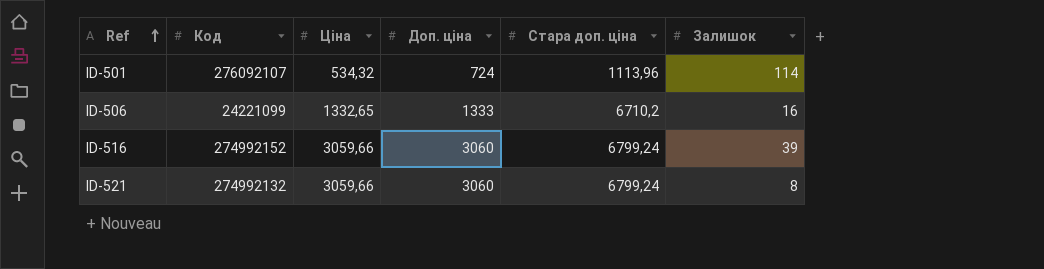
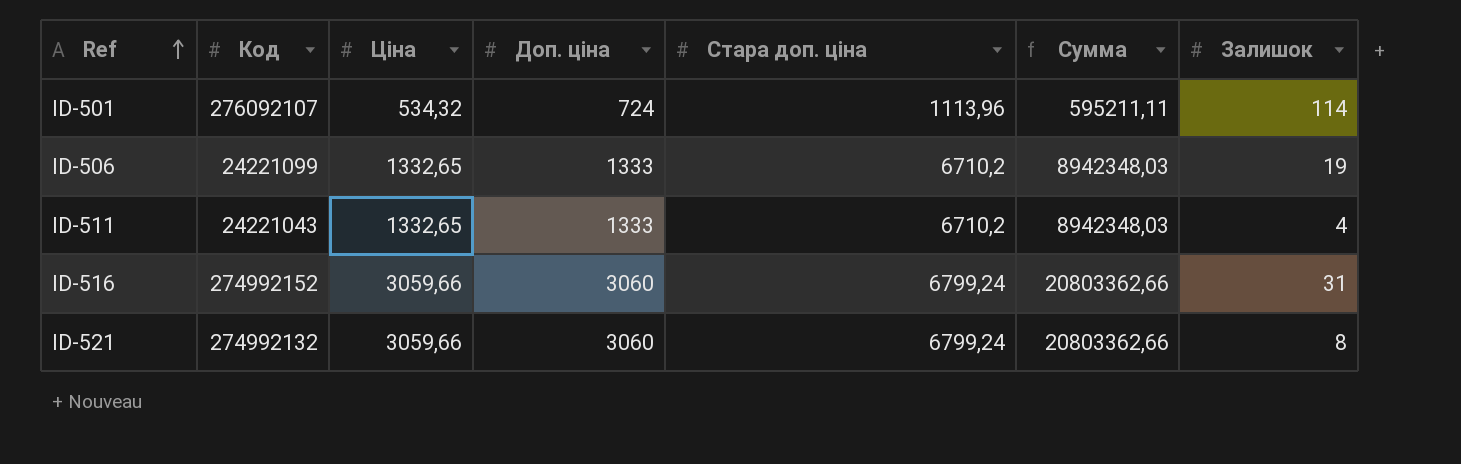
column Сумма | formula: none -> [Ціна] * [Стара доп. ціна]
ID-506 | Залишок: 16 -> 19
row ID-511: none -> 24221043 | 1332,65 | 1333 | 6710,2 | 8942348,03 | 4
ID-516 | Залишок: 39 -> 31

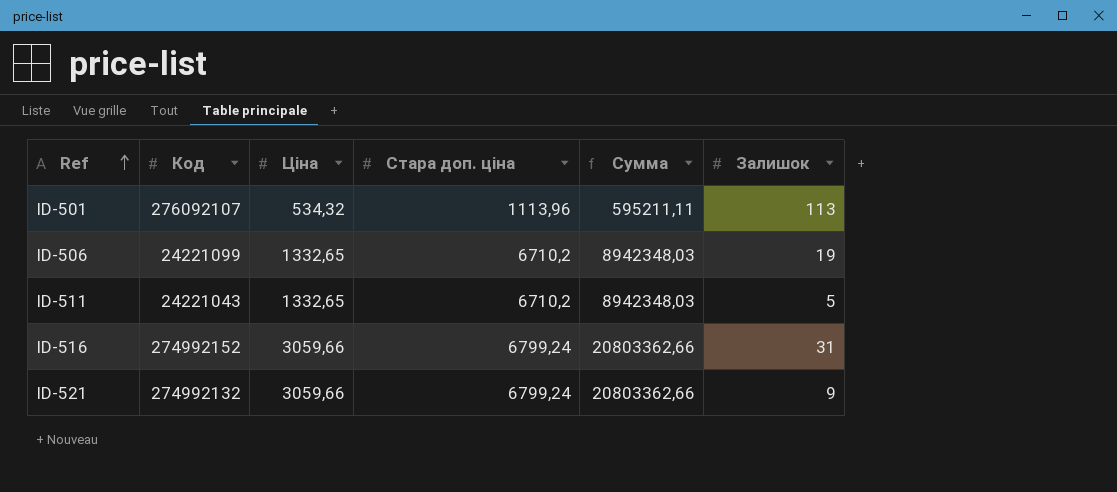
column Доп. ціна | position: 4 -> none
ID-501 | Залишок: 114 -> 113
ID-511 | Залишок: 4 -> 5
ID-521 | Залишок: 8 -> 9

